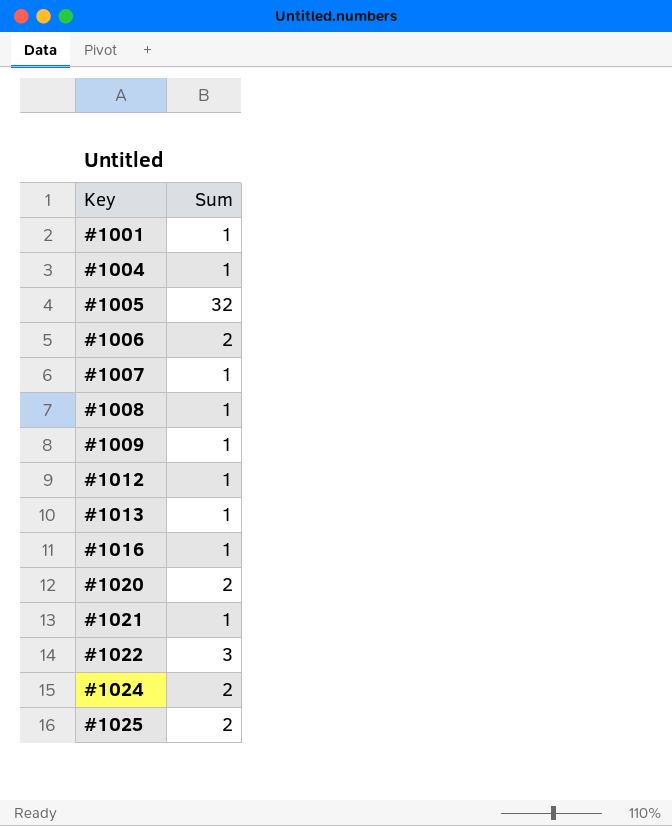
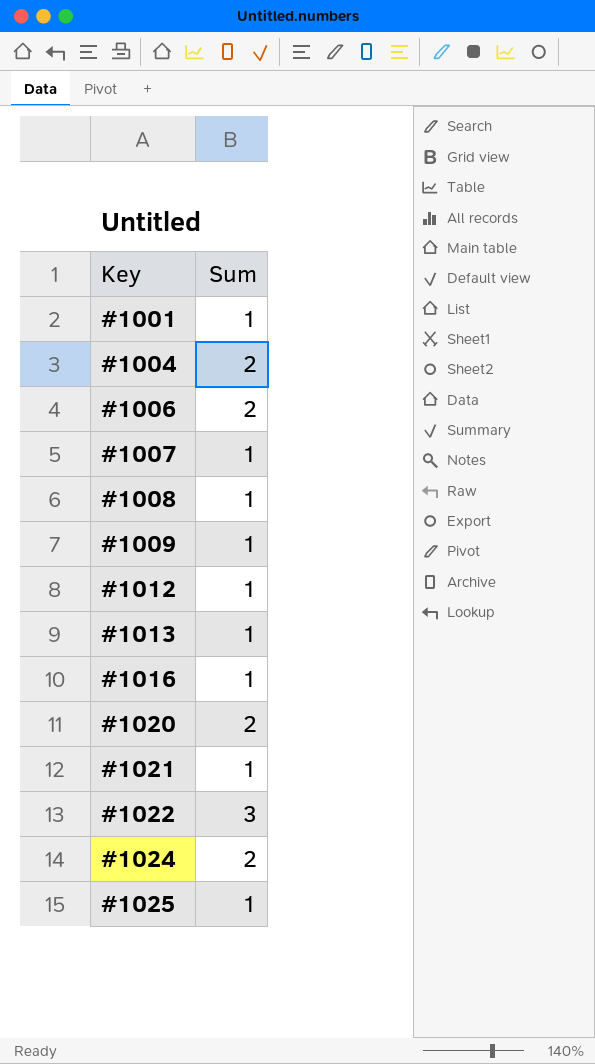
row #1005: 32 -> none
#1004 | Sum: 1 -> 2
#1025 | Sum: 2 -> 1

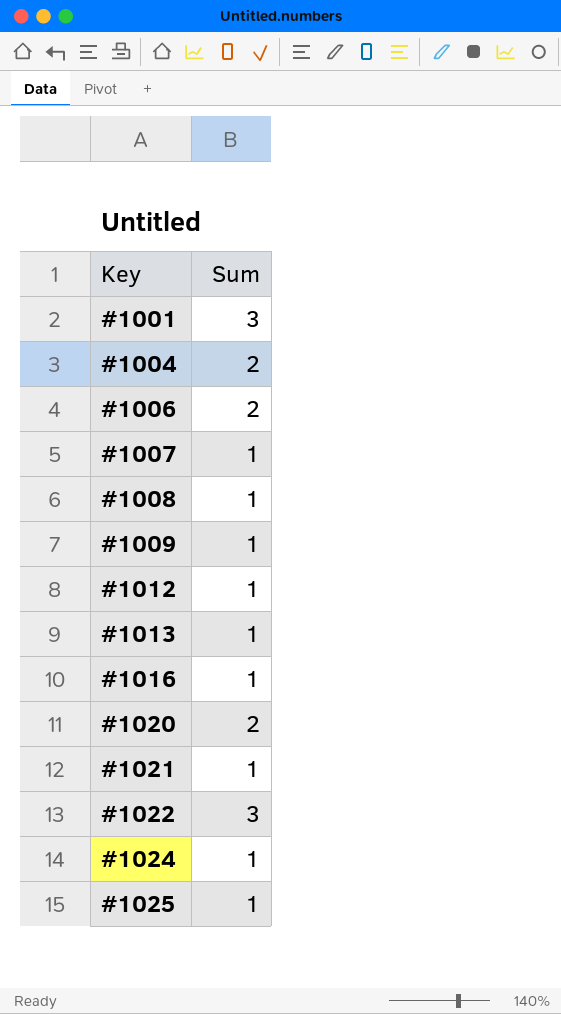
#1001 | Sum: 1 -> 3
#1024 | Sum: 2 -> 1

